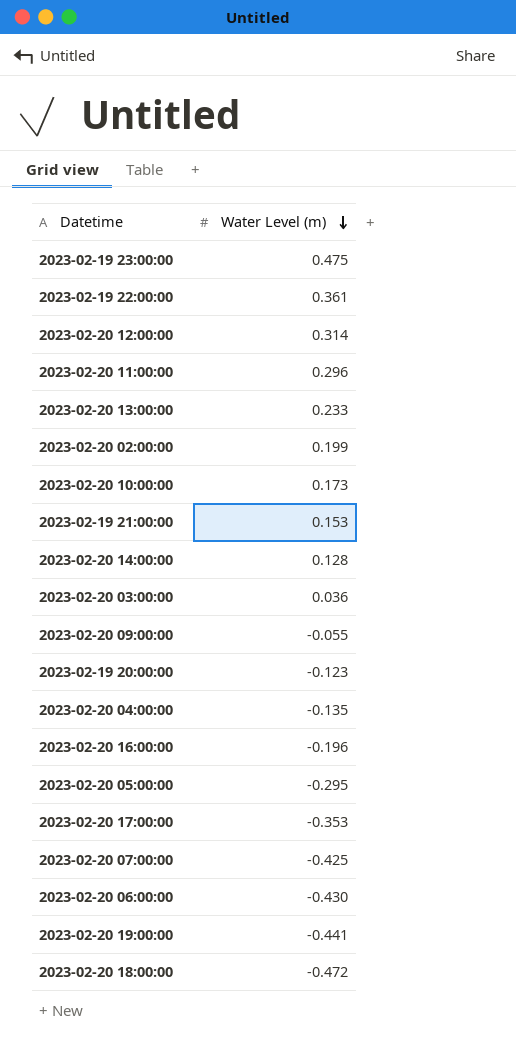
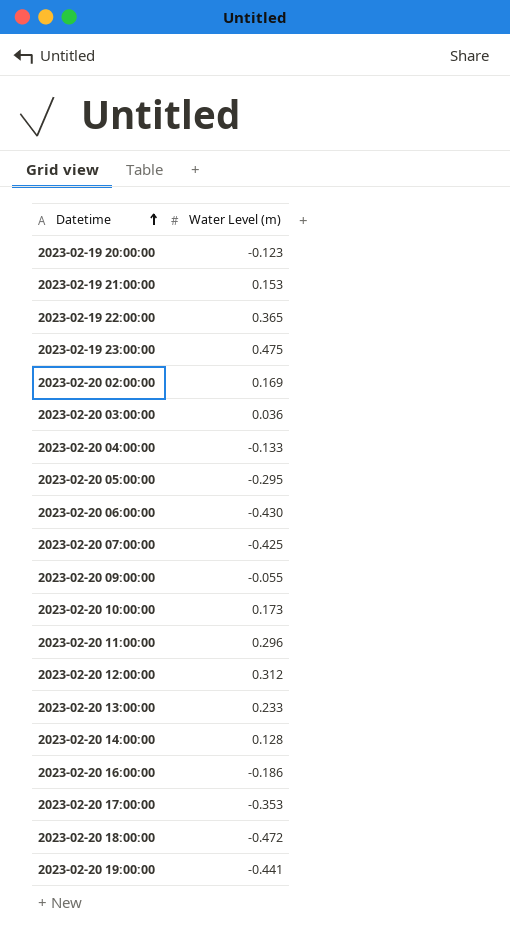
row order: Water Level (m) descending -> Datetime ascending
2023-02-19 22:00:00 | Water Level (m): 0.361 -> 0.365
2023-02-20 02:00:00 | Water Level (m): 0.199 -> 0.169
2023-02-20 04:00:00 | Water Level (m): -0.135 -> -0.133
2023-02-20 12:00:00 | Water Level (m): 0.314 -> 0.312
2023-02-20 16:00:00 | Water Level (m): -0.196 -> -0.186

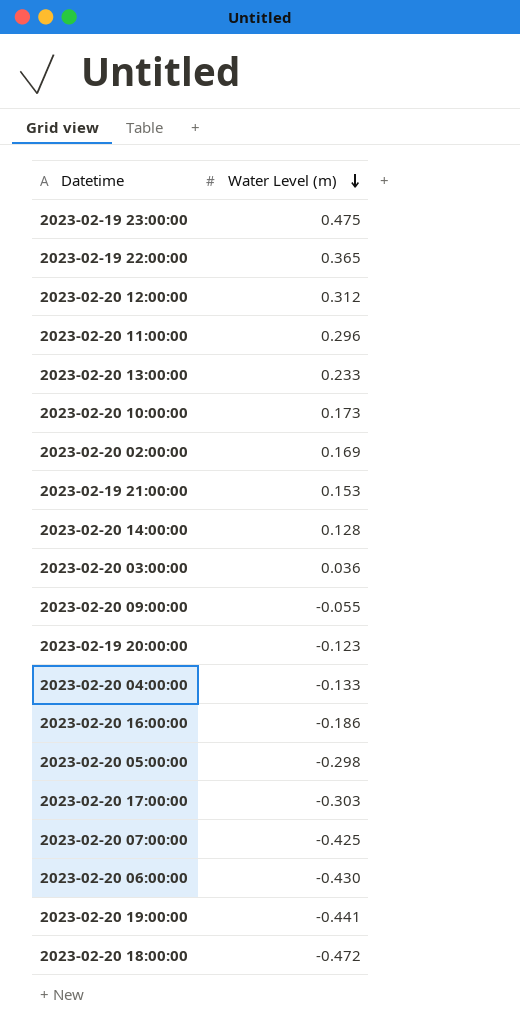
row order: Datetime ascending -> Water Level (m) descending
2023-02-20 05:00:00 | Water Level (m): -0.295 -> -0.298
2023-02-20 17:00:00 | Water Level (m): -0.353 -> -0.303

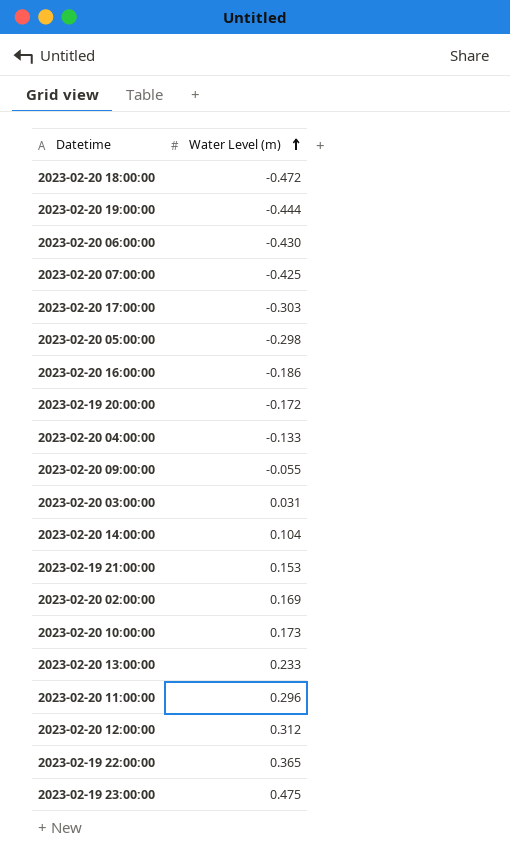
row order: Water Level (m) descending -> Water Level (m) ascending
2023-02-20 19:00:00 | Water Level (m): -0.441 -> -0.444
2023-02-19 20:00:00 | Water Level (m): -0.123 -> -0.172
2023-02-20 03:00:00 | Water Level (m): 0.036 -> 0.031
2023-02-20 14:00:00 | Water Level (m): 0.128 -> 0.104

